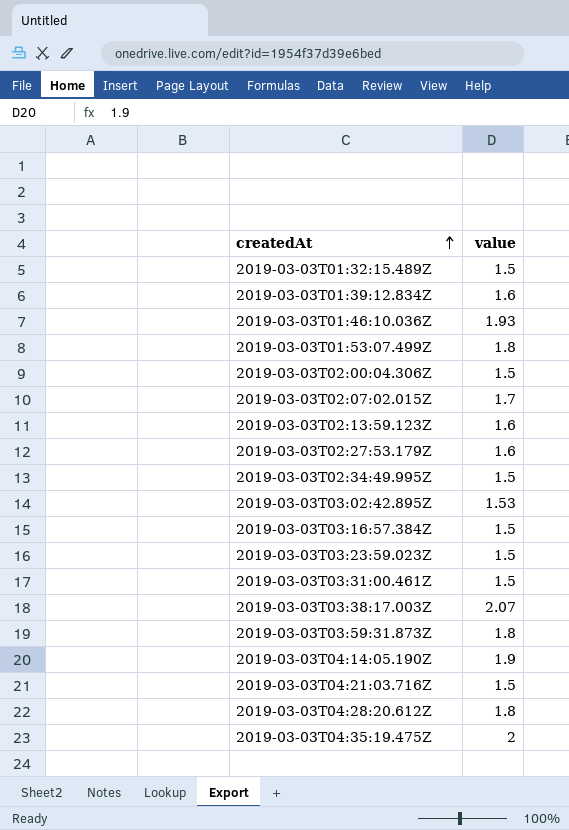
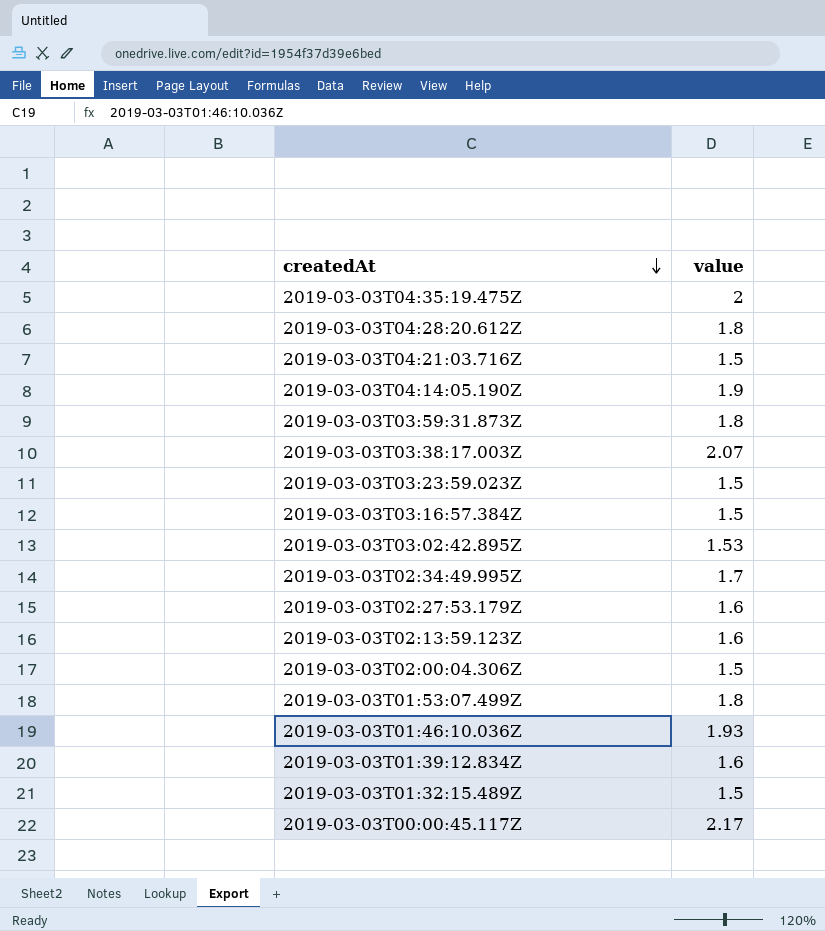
row order: createdAt ascending -> createdAt descending
row 2019-03-03T02:07:02.015Z: 1.7 -> none
row 2019-03-03T03:31:00.461Z: 1.5 -> none
2019-03-03T02:34:49.995Z | value: 1.5 -> 1.7
row 2019-03-03T00:00:45.117Z: none -> 2.17

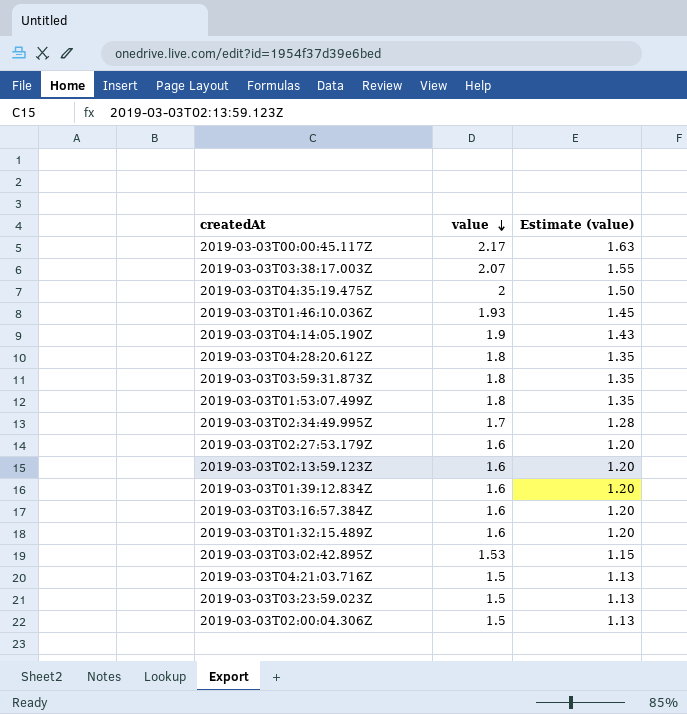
row order: createdAt descending -> value descending
column Estimate (value) | formula: none -> [value] * 0.75
2019-03-03T03:16:57.384Z | value: 1.5 -> 1.6
2019-03-03T01:32:15.489Z | value: 1.5 -> 1.6

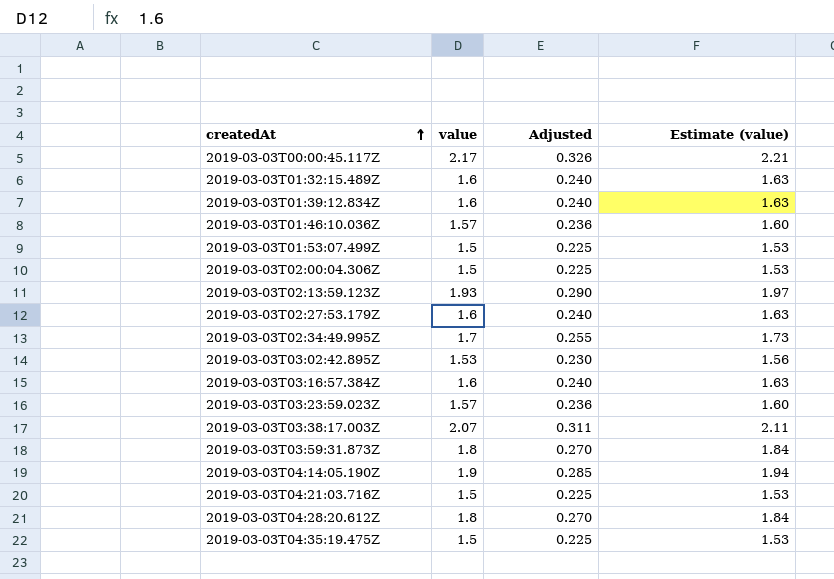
row order: value descending -> createdAt ascending
column Adjusted | formula: none -> [value] * 0.15
column Estimate (value) | formula: [value] * 0.75 -> [value] * 1.02
2019-03-03T01:46:10.036Z | value: 1.93 -> 1.57
2019-03-03T01:53:07.499Z | value: 1.8 -> 1.5
2019-03-03T02:13:59.123Z | value: 1.6 -> 1.93
2019-03-03T03:23:59.023Z | value: 1.5 -> 1.57
2019-03-03T04:35:19.475Z | value: 2 -> 1.5

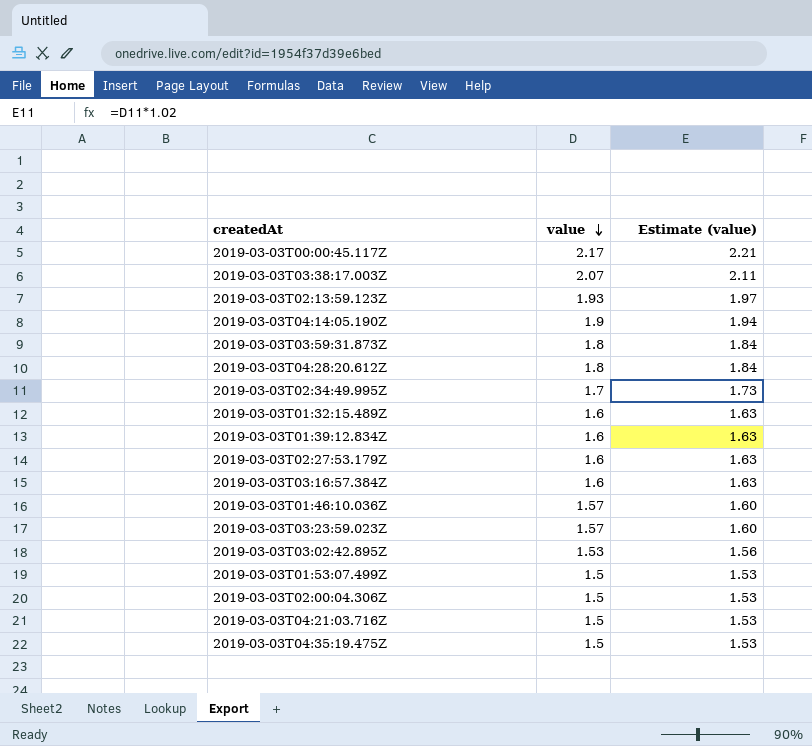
row order: createdAt ascending -> value descending
column Adjusted | formula: [value] * 0.15 -> none

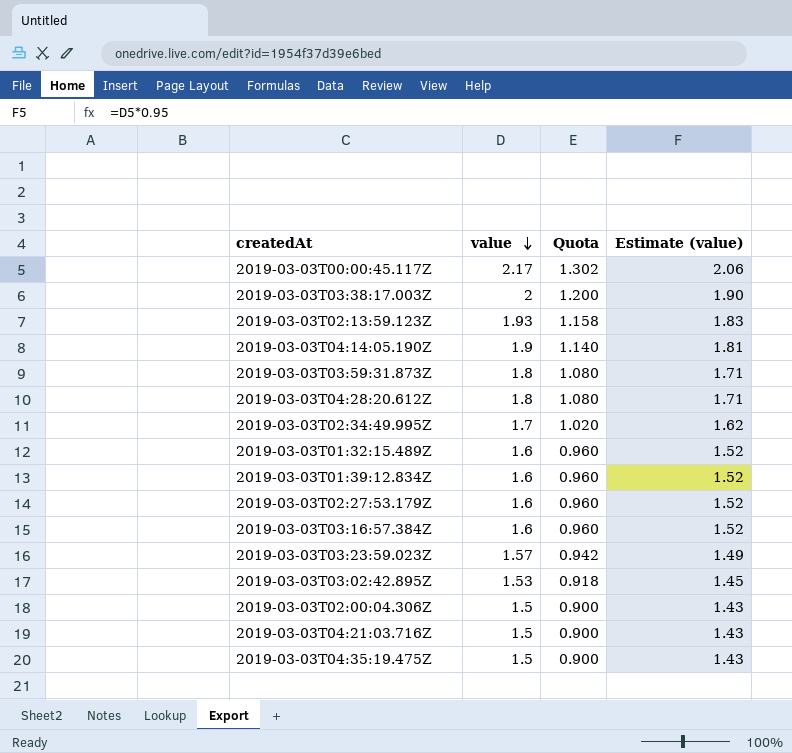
column Quota | formula: none -> [value] * 0.6
column Estimate (value) | formula: [value] * 1.02 -> [value] * 0.95
row 2019-03-03T01:46:10.036Z: 1.57 | 1.60 -> none
row 2019-03-03T01:53:07.499Z: 1.5 | 1.53 -> none
2019-03-03T03:38:17.003Z | value: 2.07 -> 2

